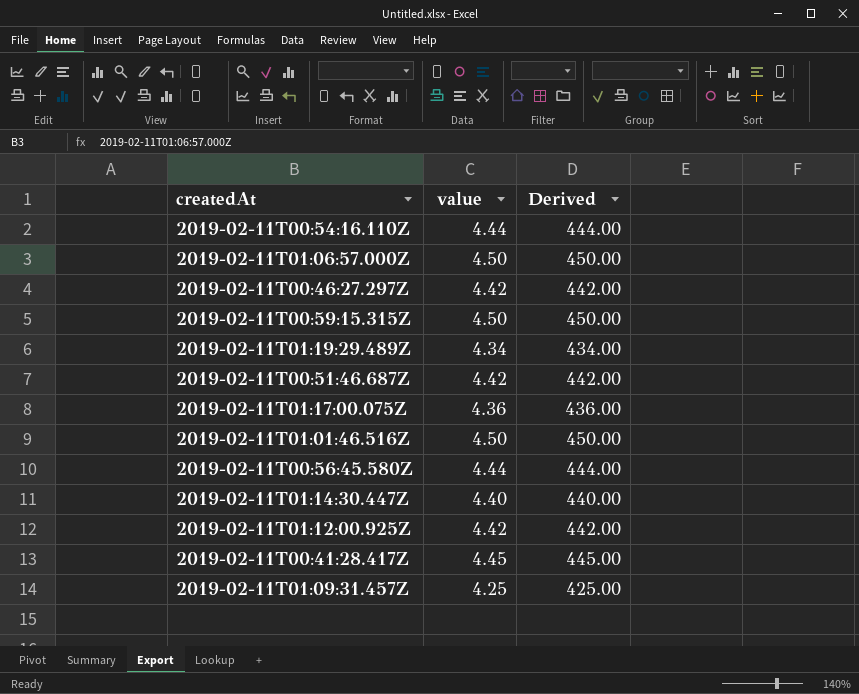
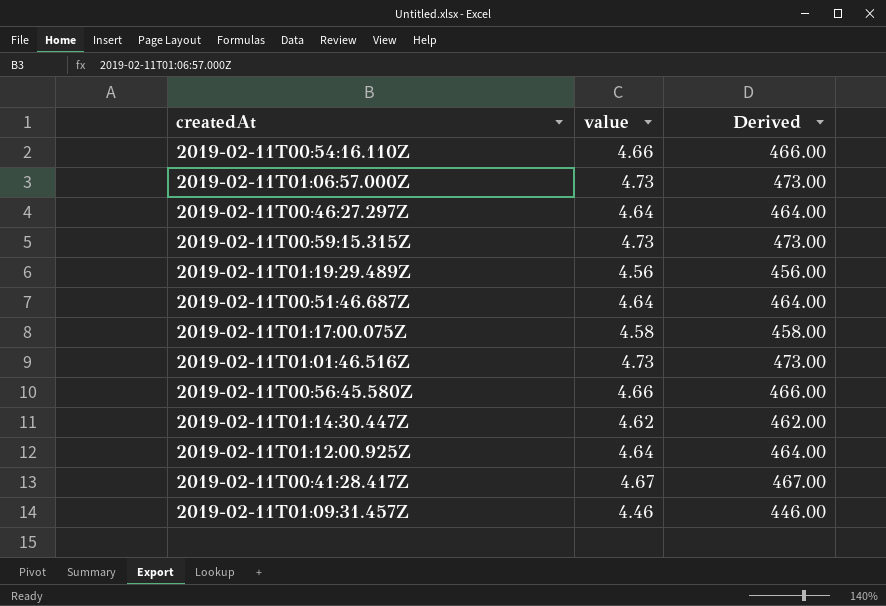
2019-02-11T00:54:16.110Z | value: 4.44 -> 4.66
2019-02-11T00:54:16.110Z | Derived: 444.00 -> 466.00
2019-02-11T01:06:57.000Z | value: 4.50 -> 4.73
2019-02-11T01:06:57.000Z | Derived: 450.00 -> 473.00
2019-02-11T00:46:27.297Z | value: 4.42 -> 4.64
2019-02-11T00:46:27.297Z | Derived: 442.00 -> 464.00
2019-02-11T00:59:15.315Z | value: 4.50 -> 4.73
2019-02-11T00:59:15.315Z | Derived: 450.00 -> 473.00
2019-02-11T01:19:29.489Z | value: 4.34 -> 4.56
2019-02-11T01:19:29.489Z | Derived: 434.00 -> 456.00
2019-02-11T00:51:46.687Z | value: 4.42 -> 4.64
2019-02-11T00:51:46.687Z | Derived: 442.00 -> 464.00
2019-02-11T01:17:00.075Z | value: 4.36 -> 4.58
2019-02-11T01:17:00.075Z | Derived: 436.00 -> 458.00
2019-02-11T01:01:46.516Z | value: 4.50 -> 4.73
2019-02-11T01:01:46.516Z | Derived: 450.00 -> 473.00
2019-02-11T00:56:45.580Z | value: 4.44 -> 4.66
2019-02-11T00:56:45.580Z | Derived: 444.00 -> 466.00
2019-02-11T01:14:30.447Z | value: 4.40 -> 4.62
2019-02-11T01:14:30.447Z | Derived: 440.00 -> 462.00
2019-02-11T01:12:00.925Z | value: 4.42 -> 4.64
2019-02-11T01:12:00.925Z | Derived: 442.00 -> 464.00
2019-02-11T00:41:28.417Z | value: 4.45 -> 4.67
2019-02-11T00:41:28.417Z | Derived: 445.00 -> 467.00
2019-02-11T01:09:31.457Z | value: 4.25 -> 4.46
2019-02-11T01:09:31.457Z | Derived: 425.00 -> 446.00

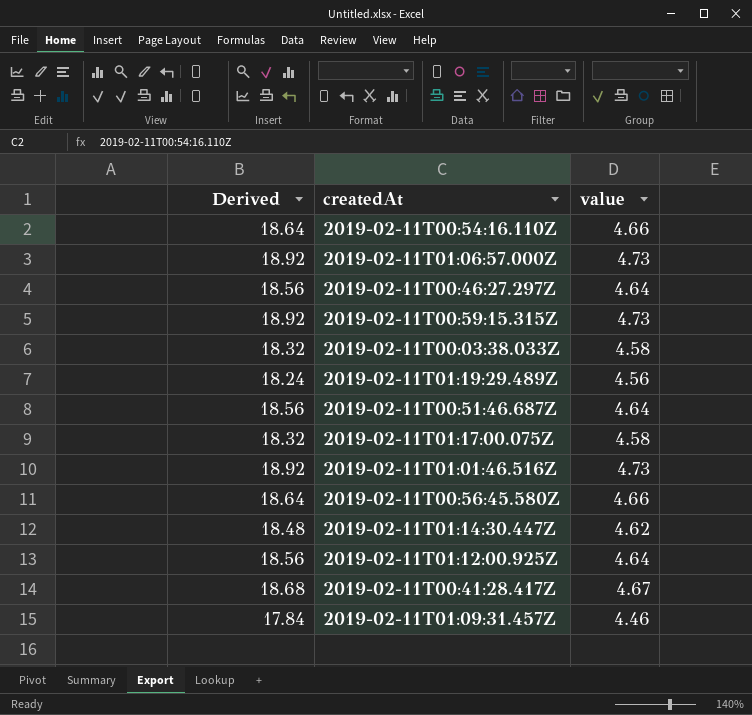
column Derived | formula: [value] * 100 -> [value] * 4
column Derived | position: 3 -> 1
row 2019-02-11T00:03:38.033Z: none -> 18.32 | 4.58

